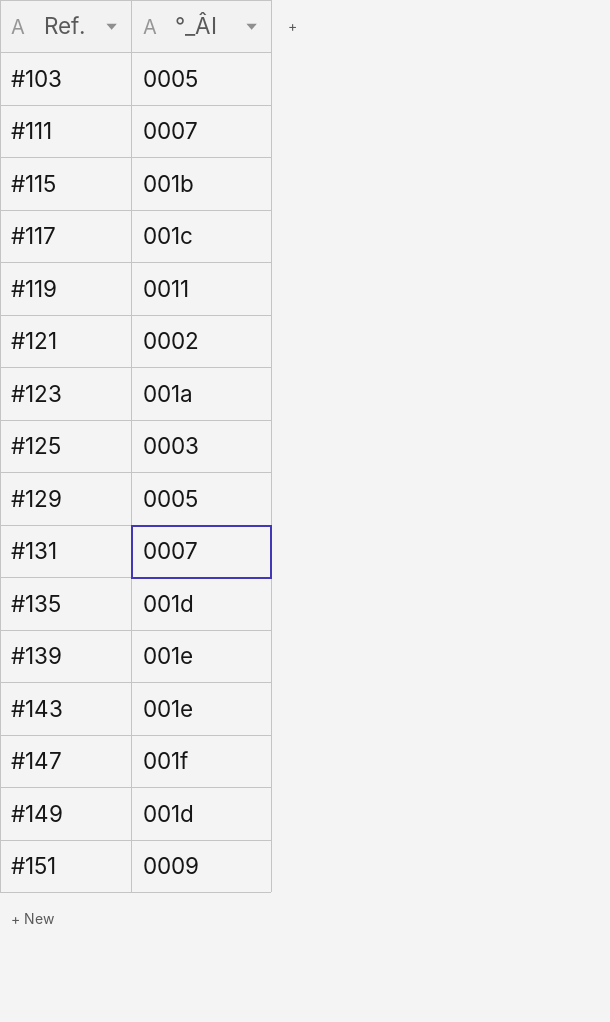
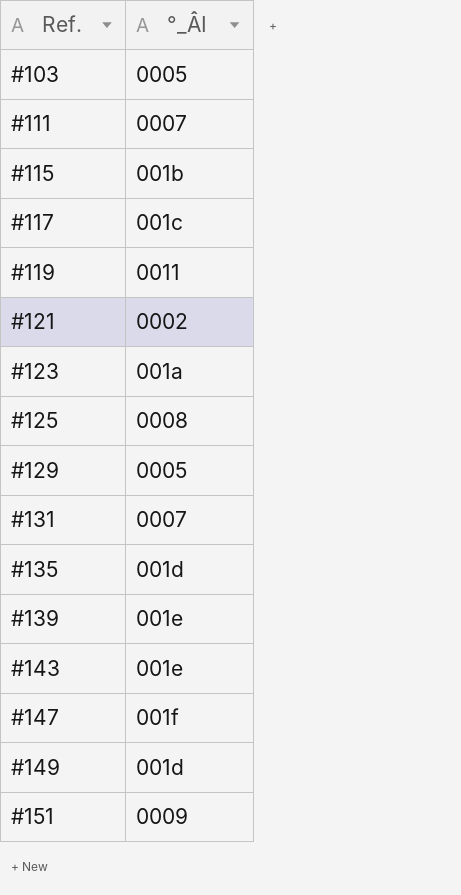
#125 | °_ÂI: 0003 -> 0008

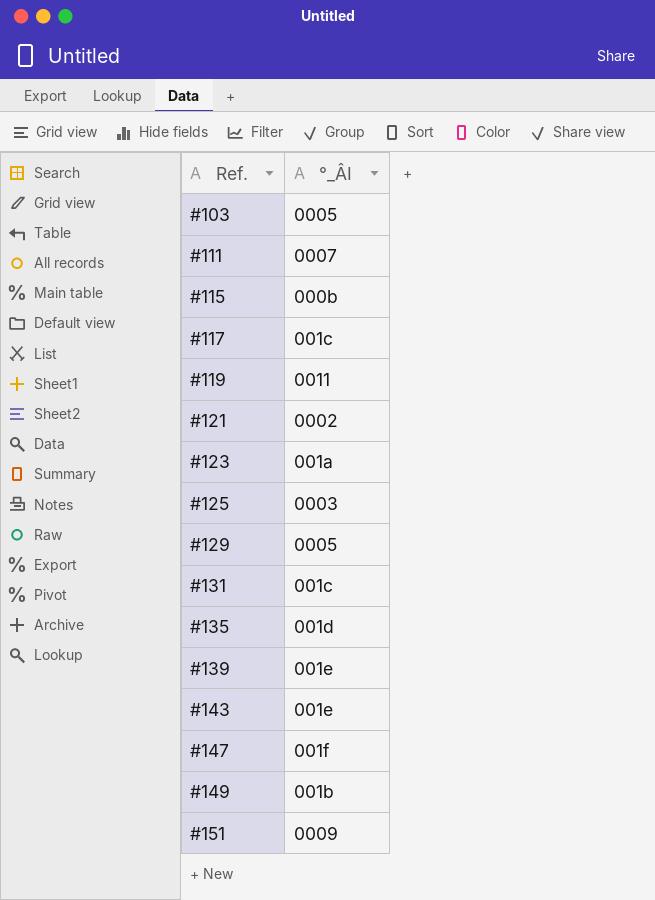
#115 | °_ÂI: 001b -> 000b
#125 | °_ÂI: 0008 -> 0003
#131 | °_ÂI: 0007 -> 001c
#149 | °_ÂI: 001d -> 001b

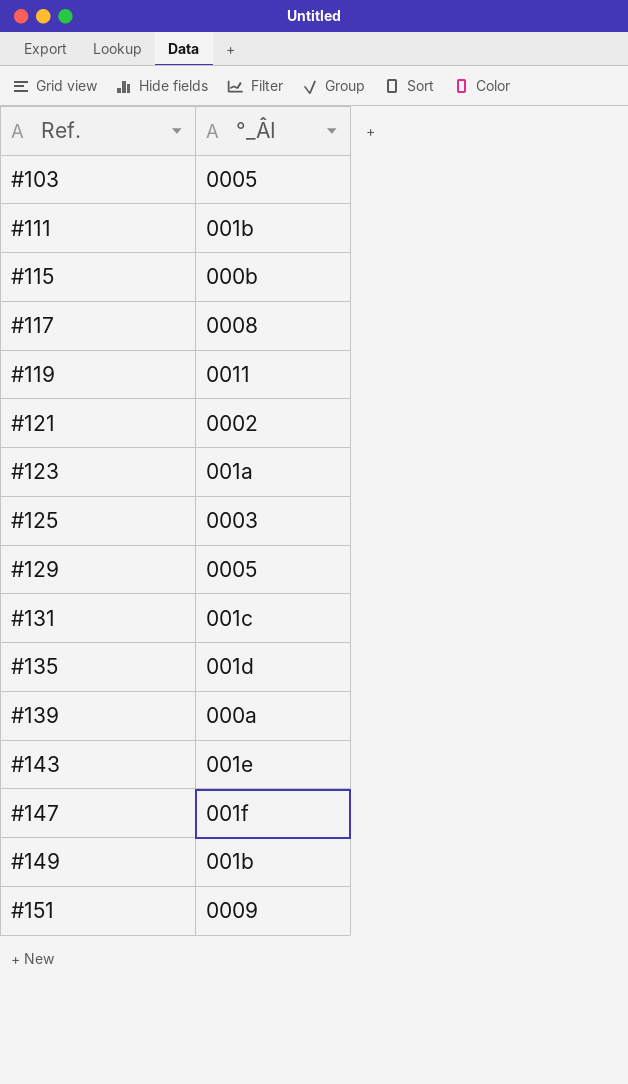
#111 | °_ÂI: 0007 -> 001b
#117 | °_ÂI: 001c -> 0008
#139 | °_ÂI: 001e -> 000a

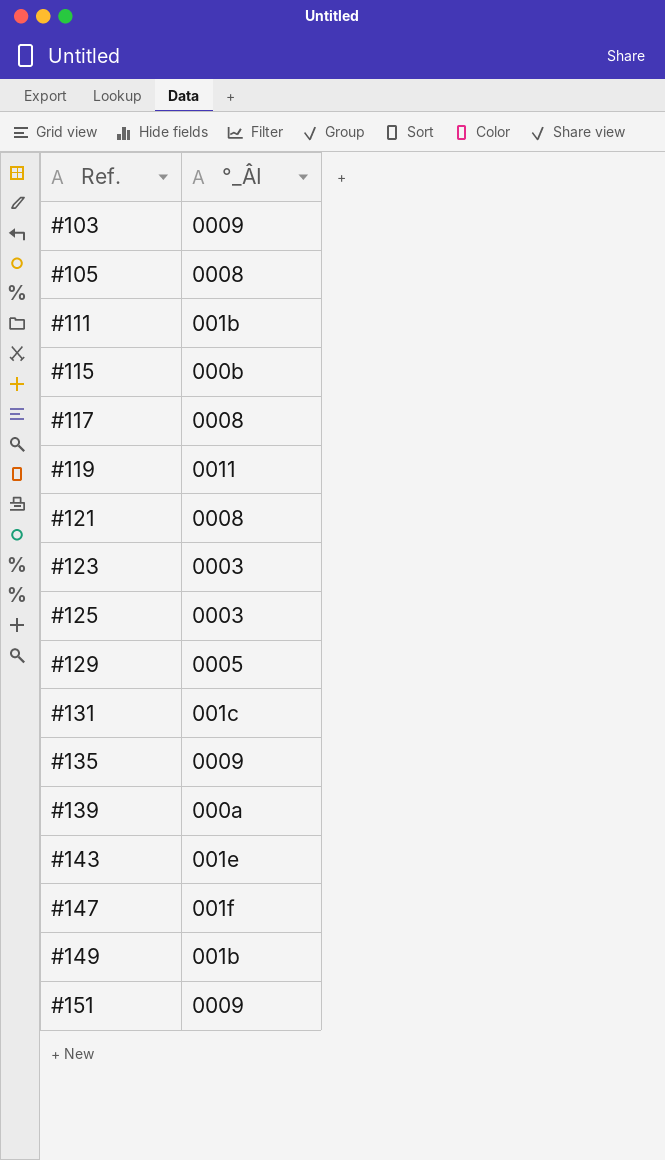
#103 | °_ÂI: 0005 -> 0009
row #105: none -> 0008
#121 | °_ÂI: 0002 -> 0008
#123 | °_ÂI: 001a -> 0003
#135 | °_ÂI: 001d -> 0009

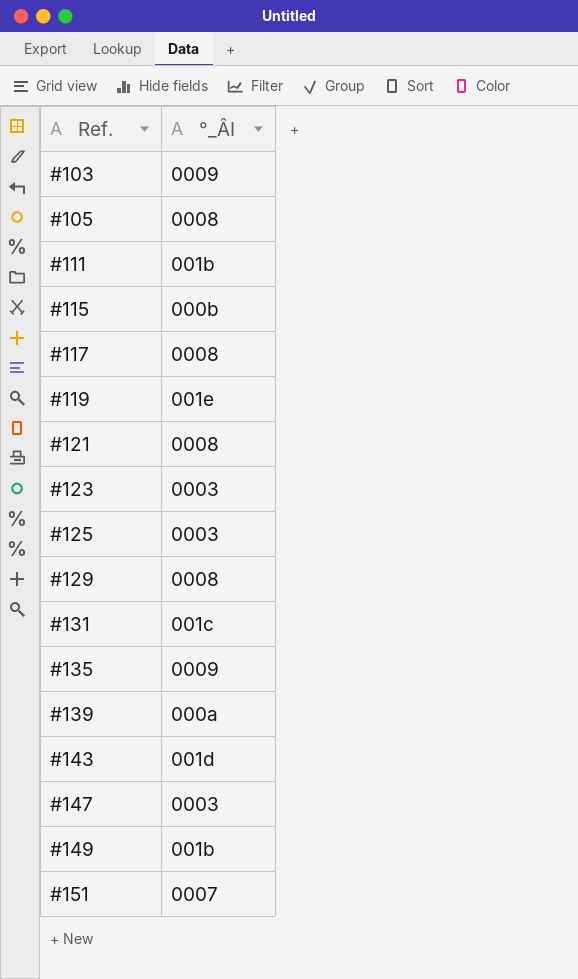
#119 | °_ÂI: 0011 -> 001e
#129 | °_ÂI: 0005 -> 0008
#143 | °_ÂI: 001e -> 001d
#147 | °_ÂI: 001f -> 0003
#151 | °_ÂI: 0009 -> 0007

